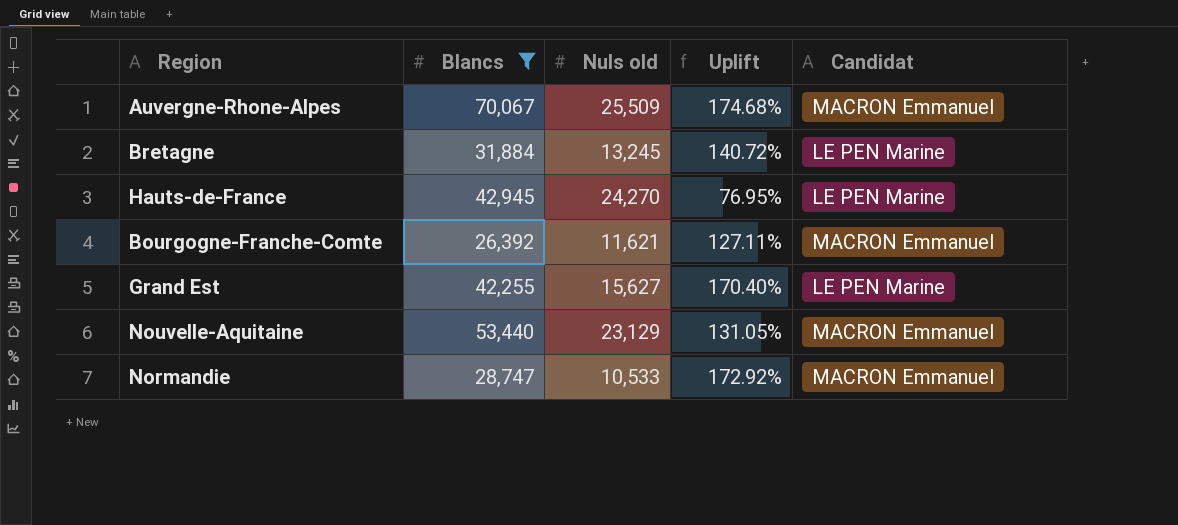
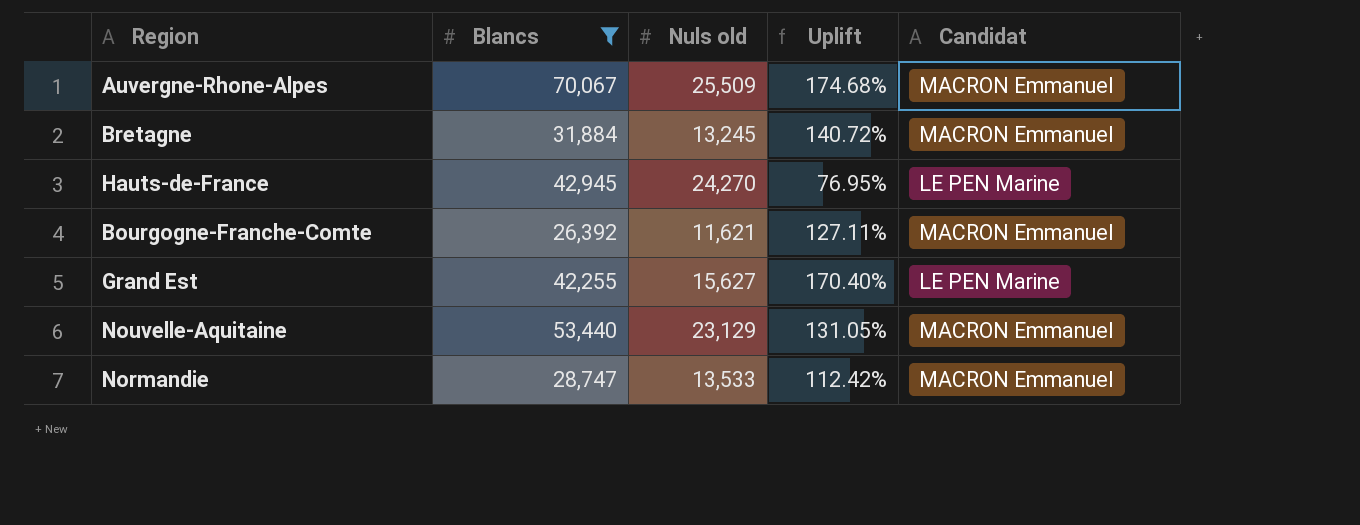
Bretagne | Candidat: LE PEN Marine -> MACRON Emmanuel
Normandie | Nuls old: 10,533 -> 13,533
Normandie | Uplift: 172.92% -> 112.42%

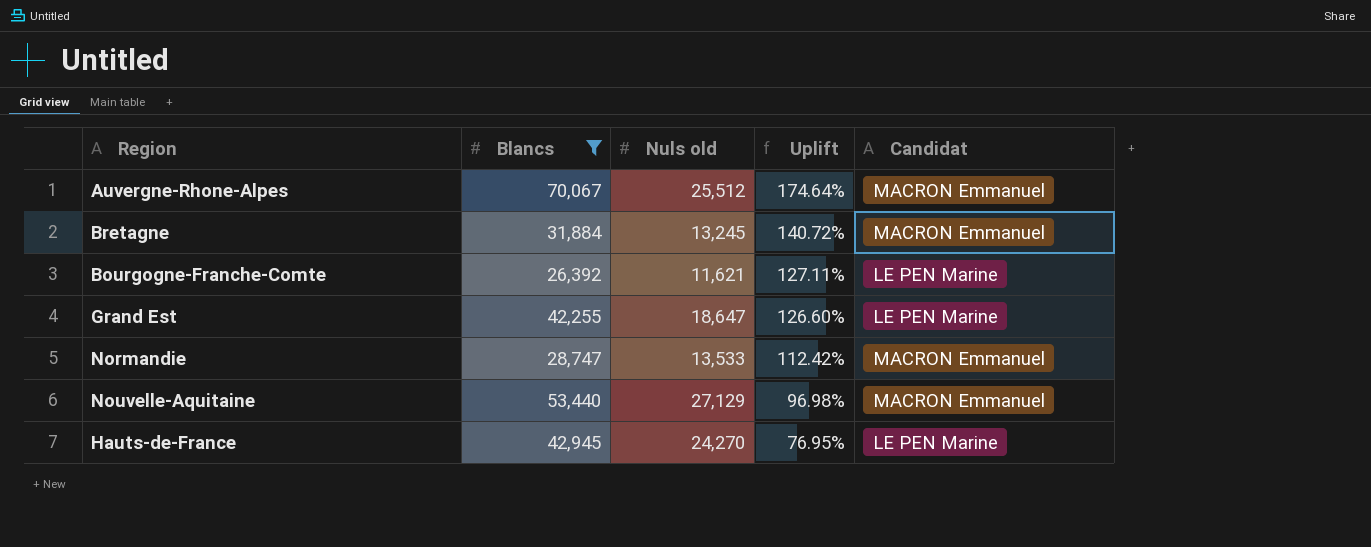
row order: none -> Uplift descending
Auvergne-Rhone-Alpes | Nuls old: 25,509 -> 25,512
Auvergne-Rhone-Alpes | Uplift: 174.68% -> 174.64%
Bourgogne-Franche-Comte | Candidat: MACRON Emmanuel -> LE PEN Marine
Grand Est | Nuls old: 15,627 -> 18,647
Grand Est | Uplift: 170.40% -> 126.60%
Nouvelle-Aquitaine | Nuls old: 23,129 -> 27,129
Nouvelle-Aquitaine | Uplift: 131.05% -> 96.98%

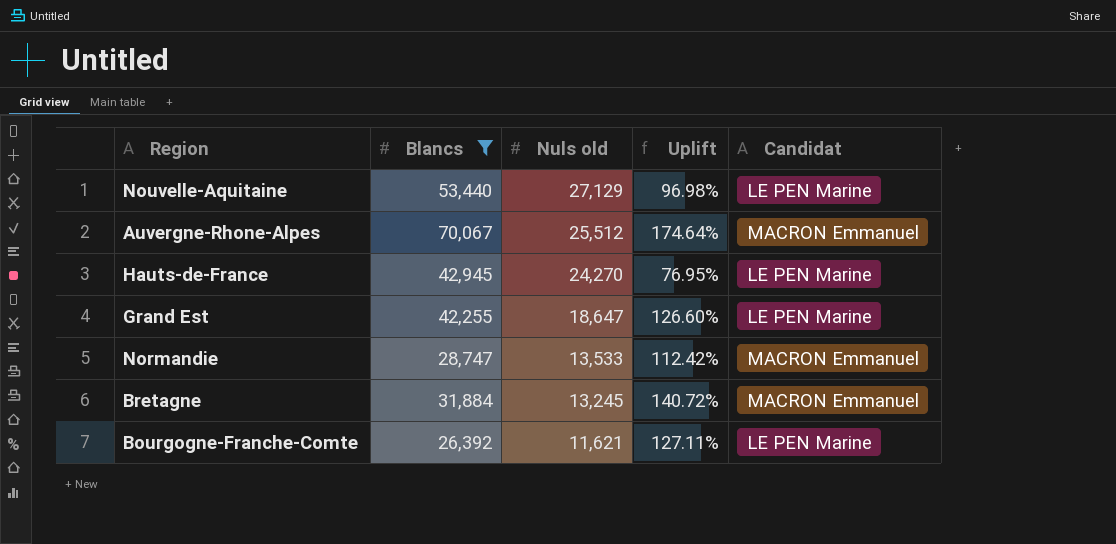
row order: Uplift descending -> Nuls old descending
Nouvelle-Aquitaine | Candidat: MACRON Emmanuel -> LE PEN Marine

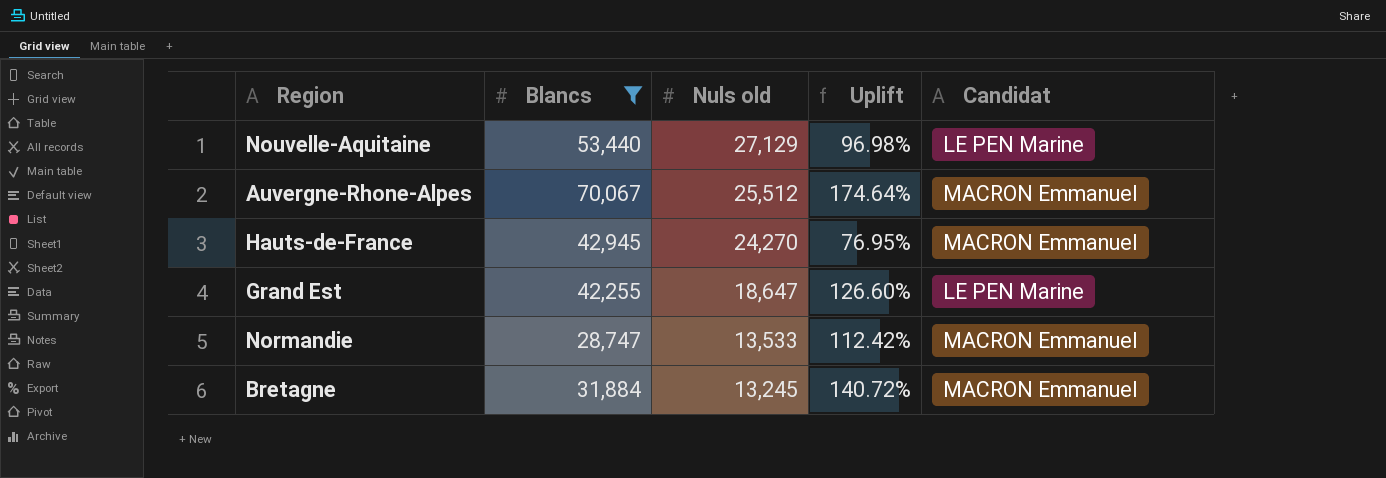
row Bourgogne-Franche-Comte: 26,392 | 11,621 | 127.11% | LE PEN Marine -> none
Hauts-de-France | Candidat: LE PEN Marine -> MACRON Emmanuel

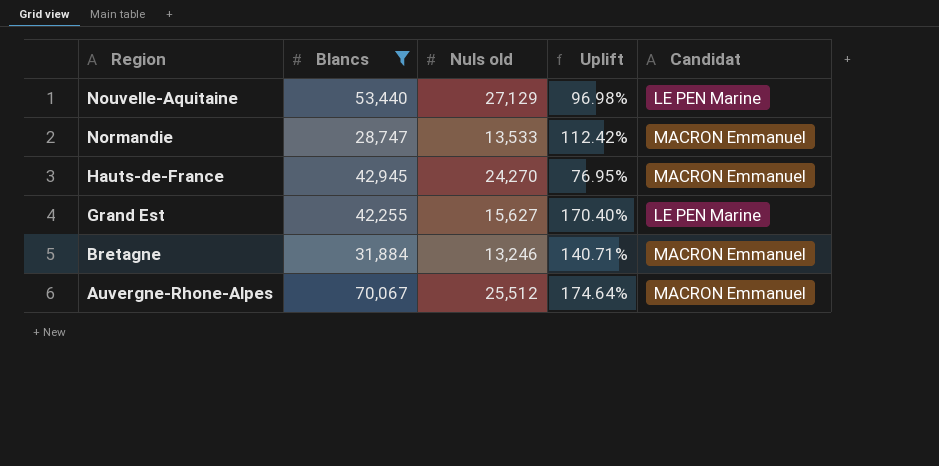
row order: Nuls old descending -> Region descending
Grand Est | Nuls old: 18,647 -> 15,627
Grand Est | Uplift: 126.60% -> 170.40%
Bretagne | Nuls old: 13,245 -> 13,246
Bretagne | Uplift: 140.72% -> 140.71%

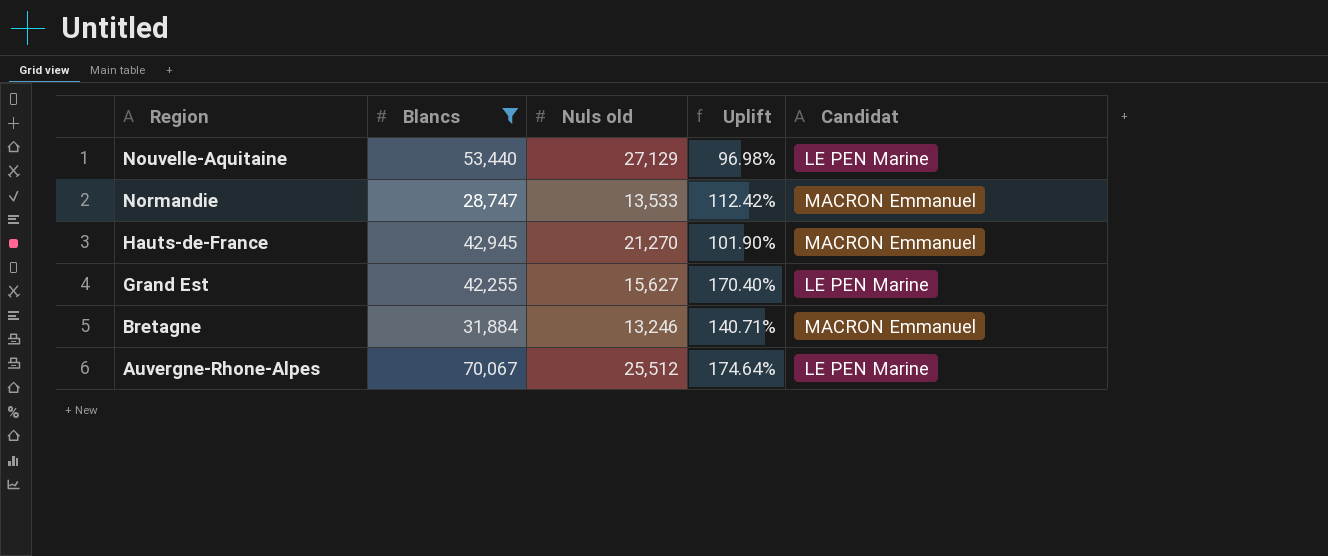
Hauts-de-France | Nuls old: 24,270 -> 21,270
Hauts-de-France | Uplift: 76.95% -> 101.90%
Auvergne-Rhone-Alpes | Candidat: MACRON Emmanuel -> LE PEN Marine

